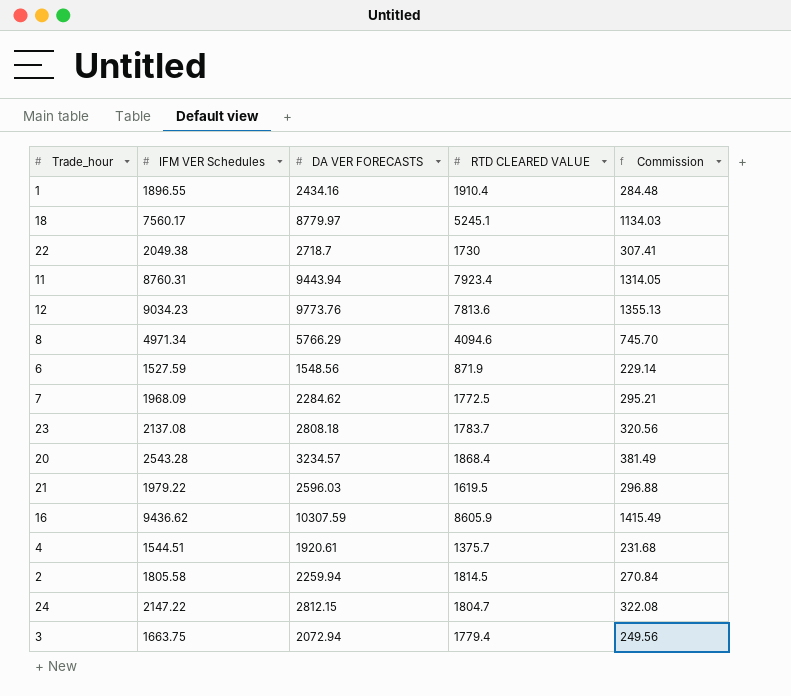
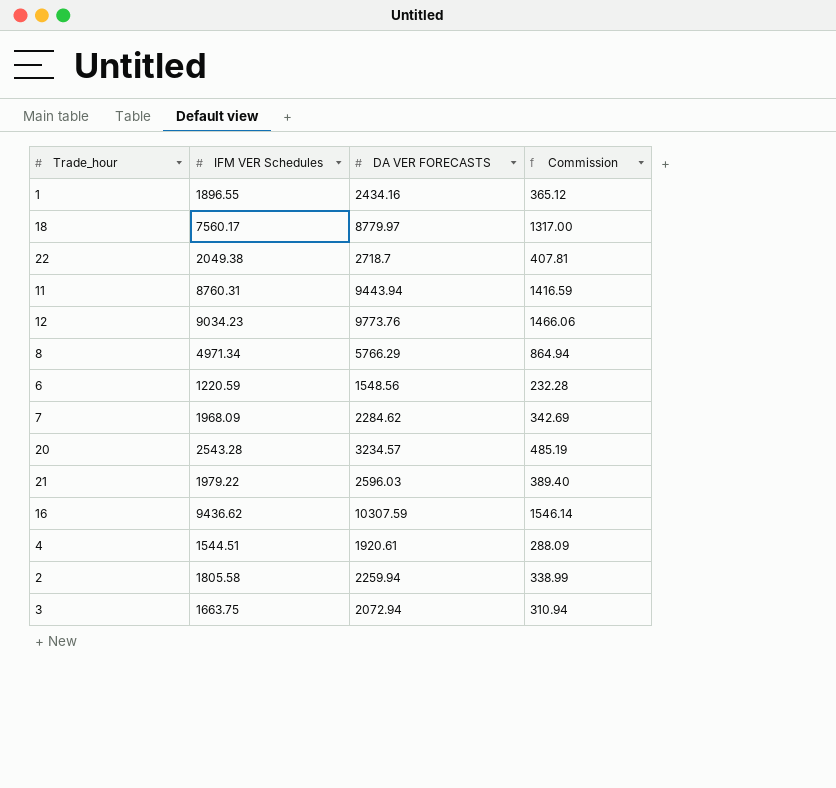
column RTD CLEARED VALUE | position: 4 -> none
column Commission | formula: [IFM VER Schedules] * 0.15 -> [DA VER FORECASTS] * 0.15
row 23: 2137.08 | 2808.18 | 1783.7 | 320.56 -> none
row 24: 2147.22 | 2812.15 | 1804.7 | 322.08 -> none
6 | IFM VER Schedules: 1527.59 -> 1220.59

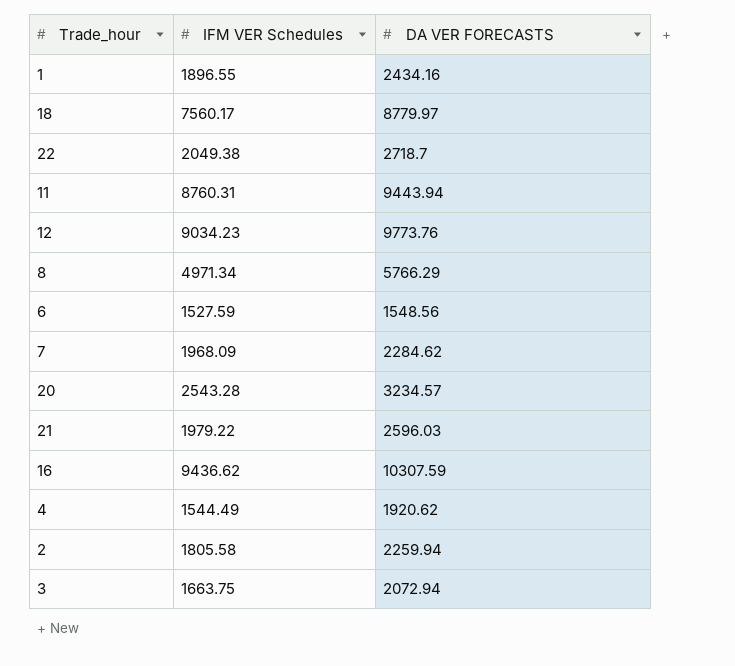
column Commission | formula: [DA VER FORECASTS] * 0.15 -> none
6 | IFM VER Schedules: 1220.59 -> 1527.59
4 | IFM VER Schedules: 1544.51 -> 1544.49
4 | DA VER FORECASTS: 1920.61 -> 1920.62

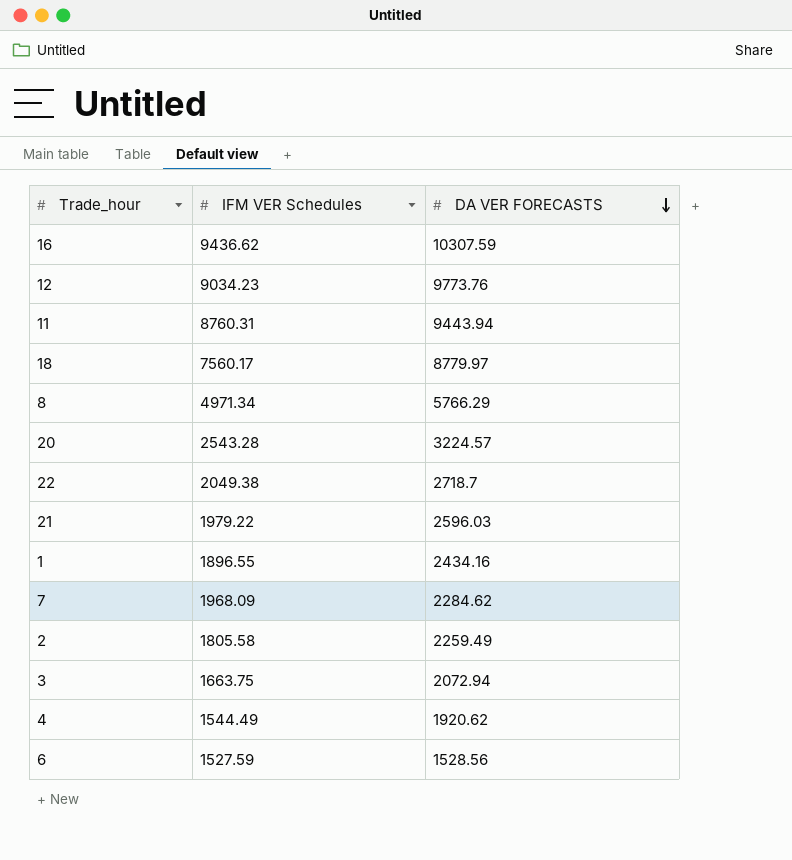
row order: none -> DA VER FORECASTS descending
20 | DA VER FORECASTS: 3234.57 -> 3224.57
2 | DA VER FORECASTS: 2259.94 -> 2259.49
6 | DA VER FORECASTS: 1548.56 -> 1528.56

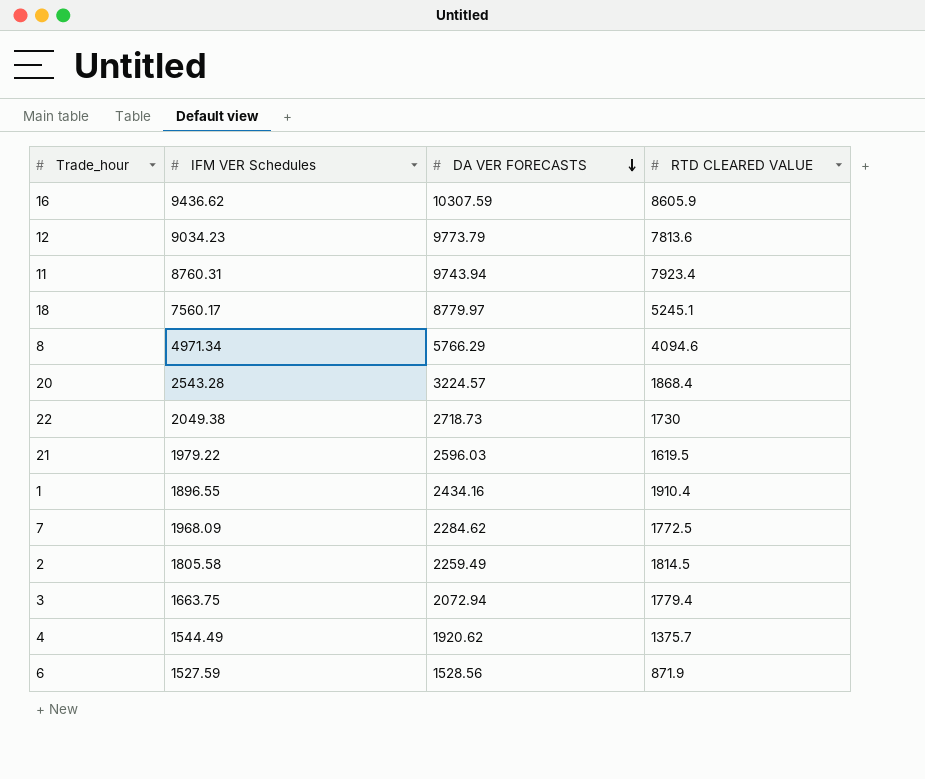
column RTD CLEARED VALUE | position: none -> 4
12 | DA VER FORECASTS: 9773.76 -> 9773.79
11 | DA VER FORECASTS: 9443.94 -> 9743.94
22 | DA VER FORECASTS: 2718.7 -> 2718.73

